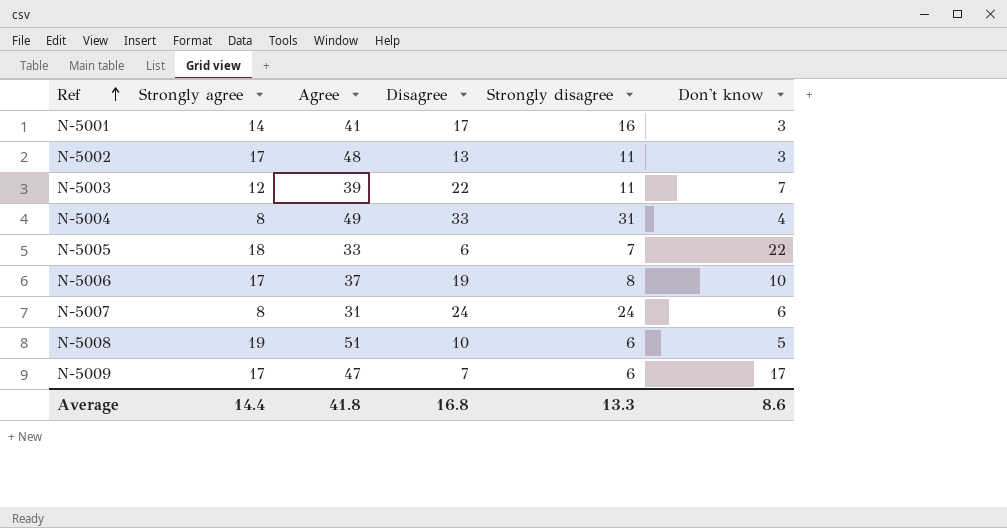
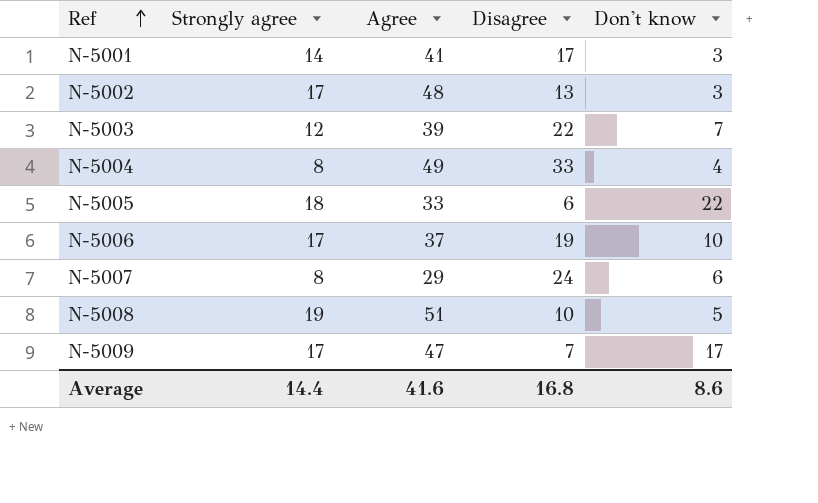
column Strongly disagree | position: 5 -> none
N-5007 | Agree: 31 -> 29
Average | Agree: 41.8 -> 41.6

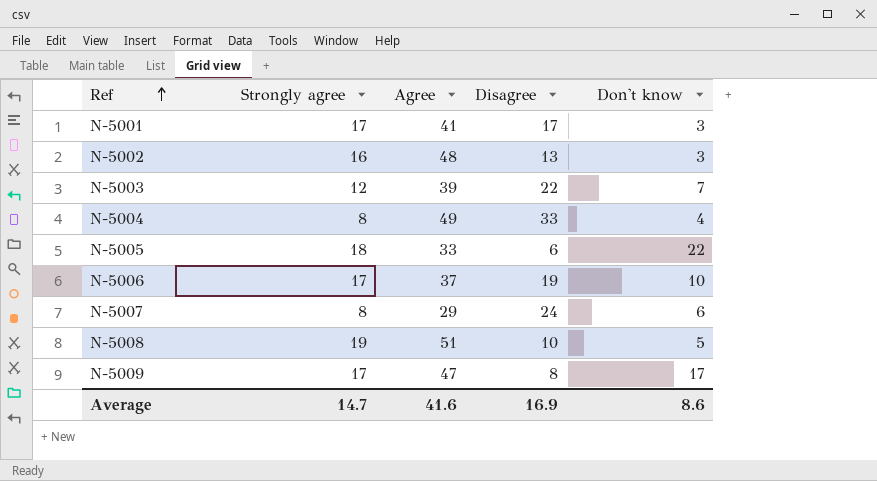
N-5001 | Strongly agree: 14 -> 17
N-5002 | Strongly agree: 17 -> 16
N-5009 | Disagree: 7 -> 8
Average | Strongly agree: 14.4 -> 14.7
Average | Disagree: 16.8 -> 16.9

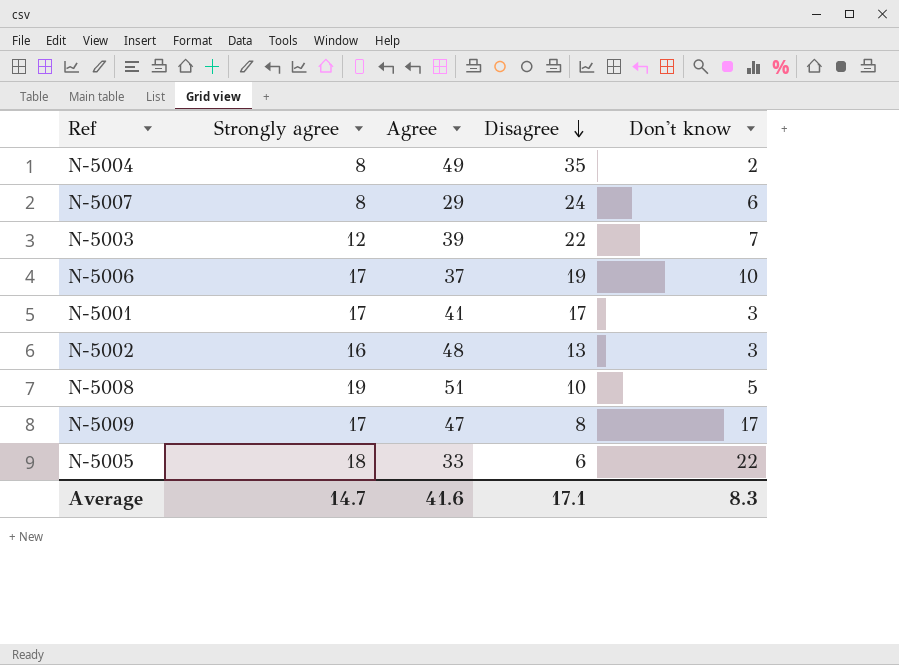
row order: Ref ascending -> Disagree descending
N-5004 | Disagree: 33 -> 35
N-5004 | Don't know: 4 -> 2
Average | Disagree: 16.9 -> 17.1
Average | Don't know: 8.6 -> 8.3

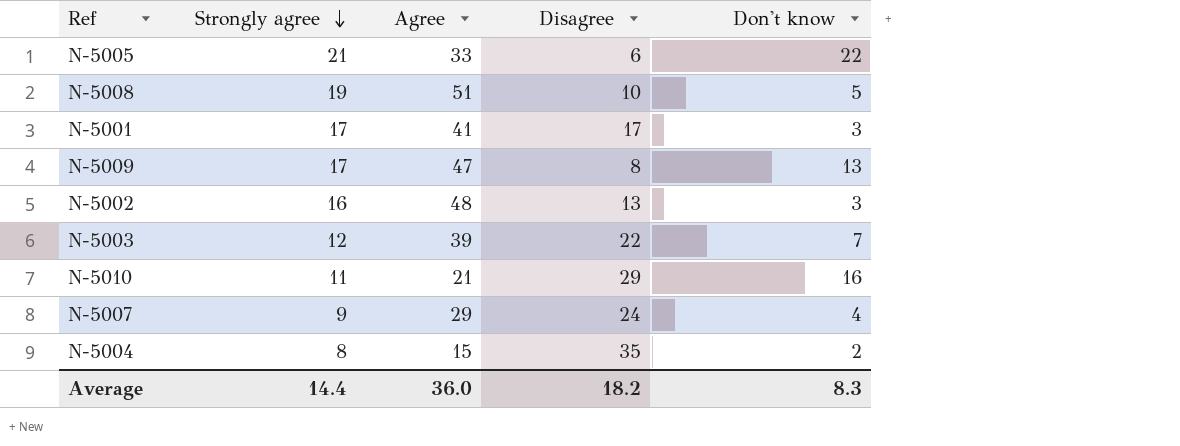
row order: Disagree descending -> Strongly agree descending
row N-5006: 17 | 37 | 19 | 10 -> none
N-5005 | Strongly agree: 18 -> 21
N-5009 | Don't know: 17 -> 13
row N-5010: none -> 11 | 21 | 29 | 16
N-5007 | Strongly agree: 8 -> 9
N-5007 | Don't know: 6 -> 4
N-5004 | Agree: 49 -> 15
Average | Strongly agree: 14.7 -> 14.4
Average | Agree: 41.6 -> 36.0
Average | Disagree: 17.1 -> 18.2

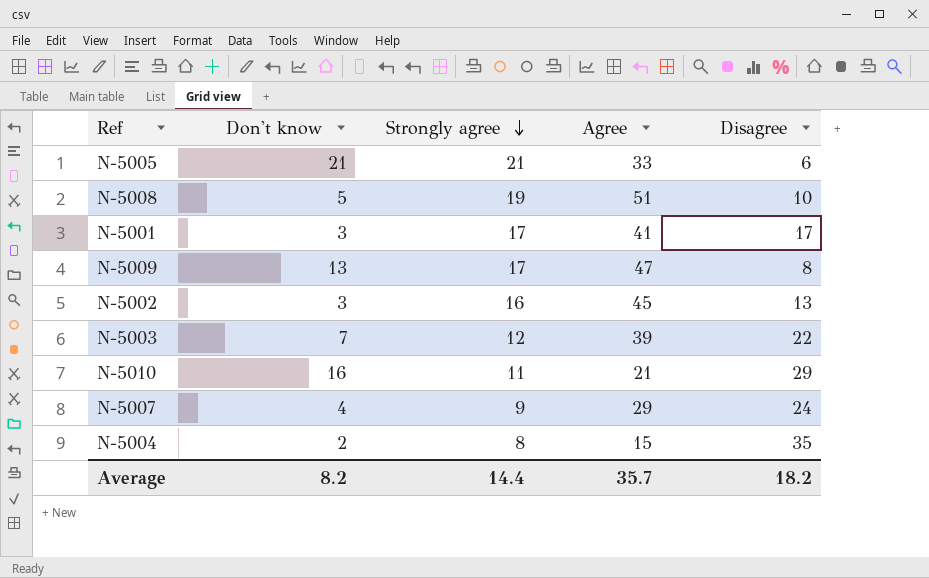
column Don't know | position: 5 -> 2
N-5005 | Don't know: 22 -> 21
N-5002 | Agree: 48 -> 45
Average | Don't know: 8.3 -> 8.2
Average | Agree: 36.0 -> 35.7

